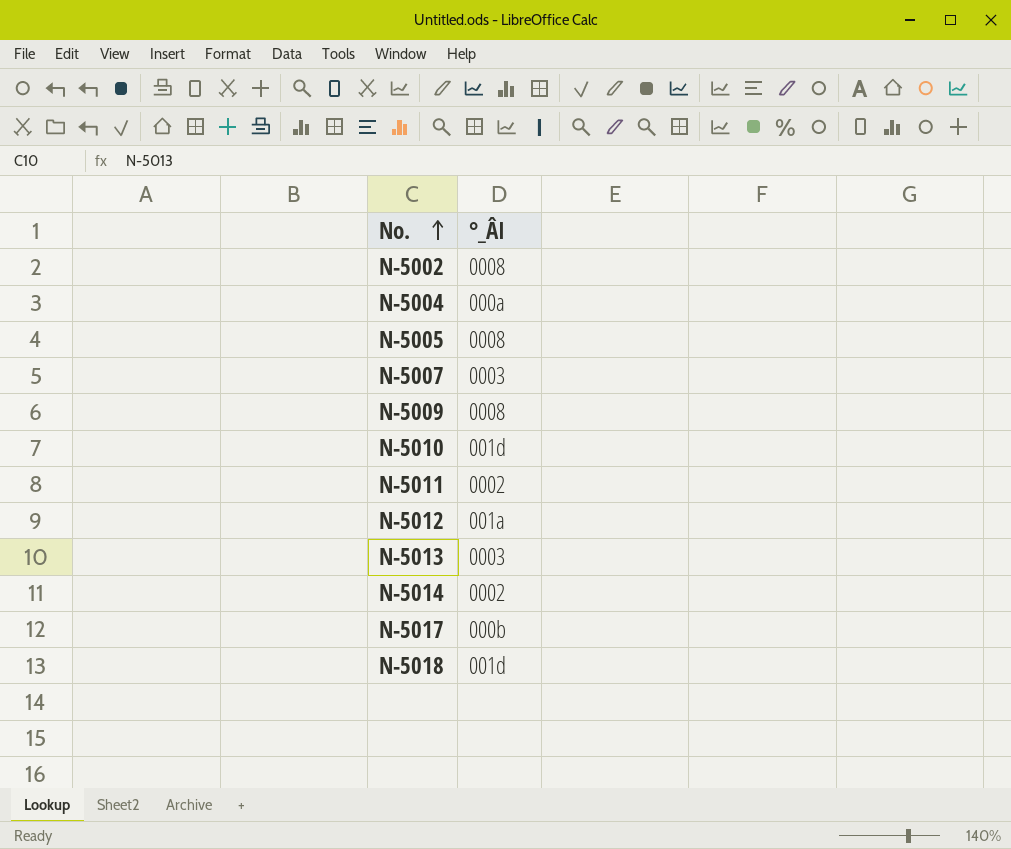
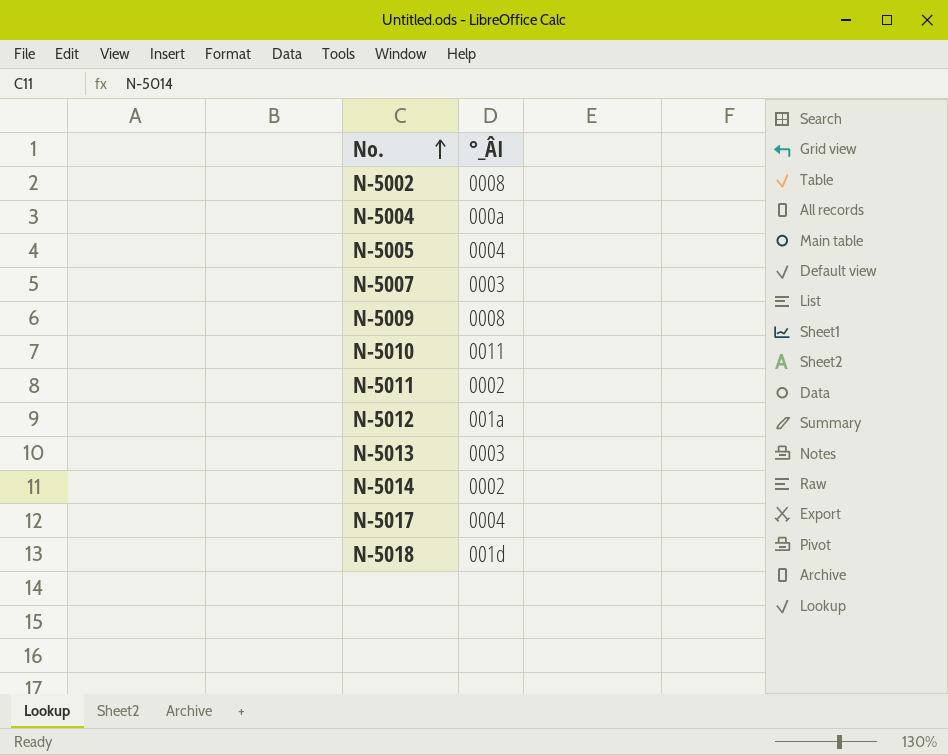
N-5005 | °_ÂI: 0008 -> 0004
N-5010 | °_ÂI: 001d -> 0011
N-5017 | °_ÂI: 000b -> 0004

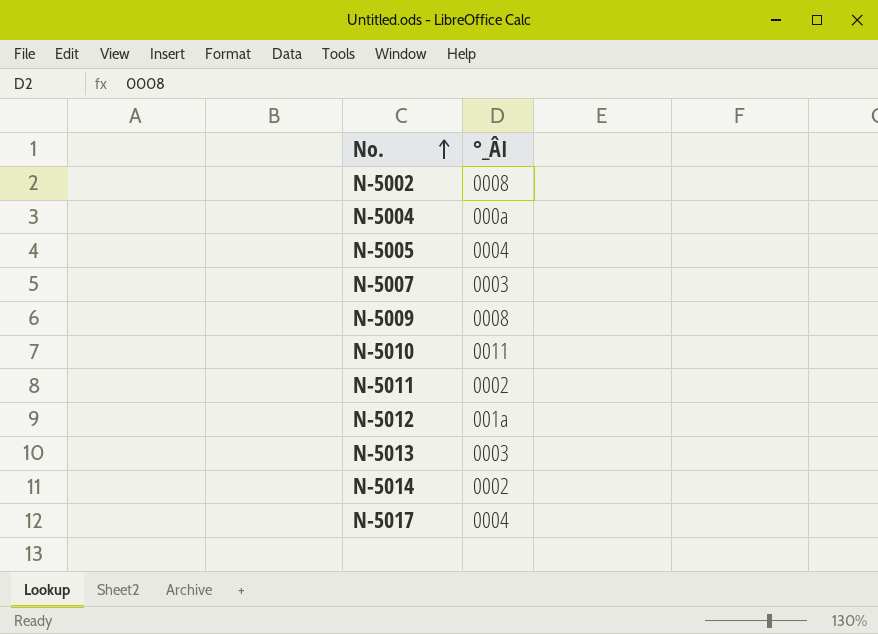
row N-5018: 001d -> none

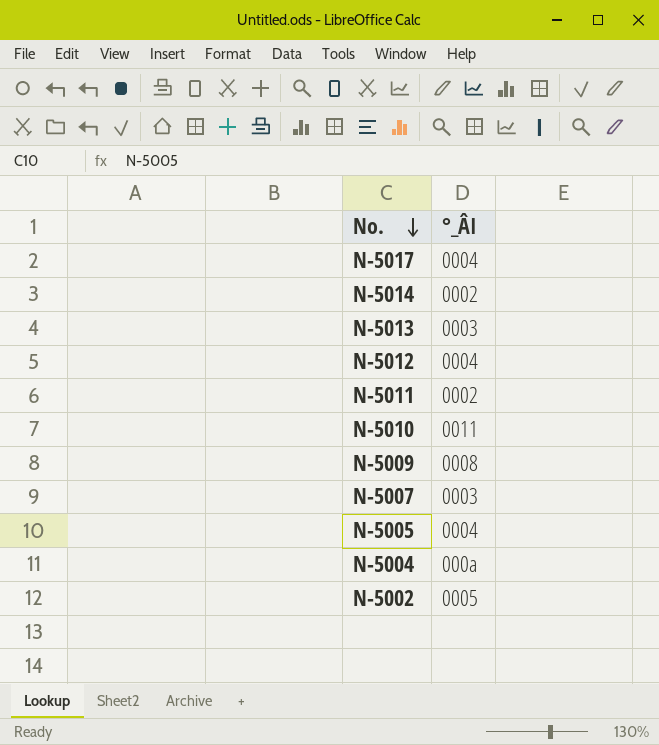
row order: No. ascending -> No. descending
N-5012 | °_ÂI: 001a -> 0004
N-5002 | °_ÂI: 0008 -> 0005

